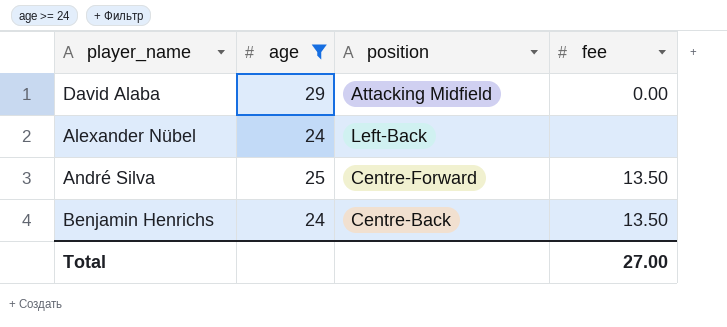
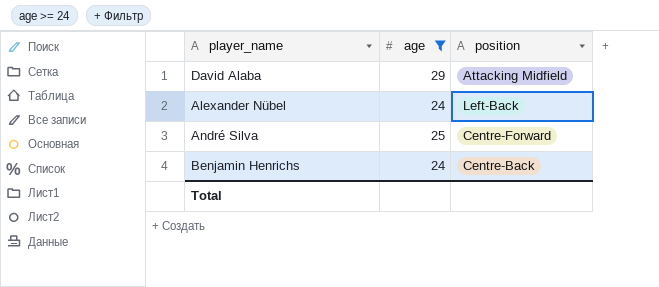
column fee | position: 4 -> none

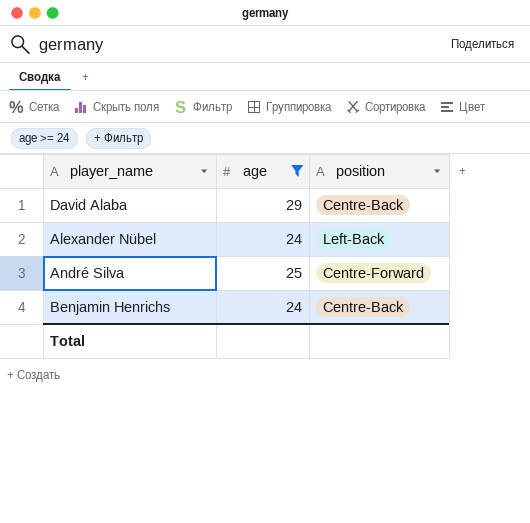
David Alaba | position: Attacking Midfield -> Centre-Back

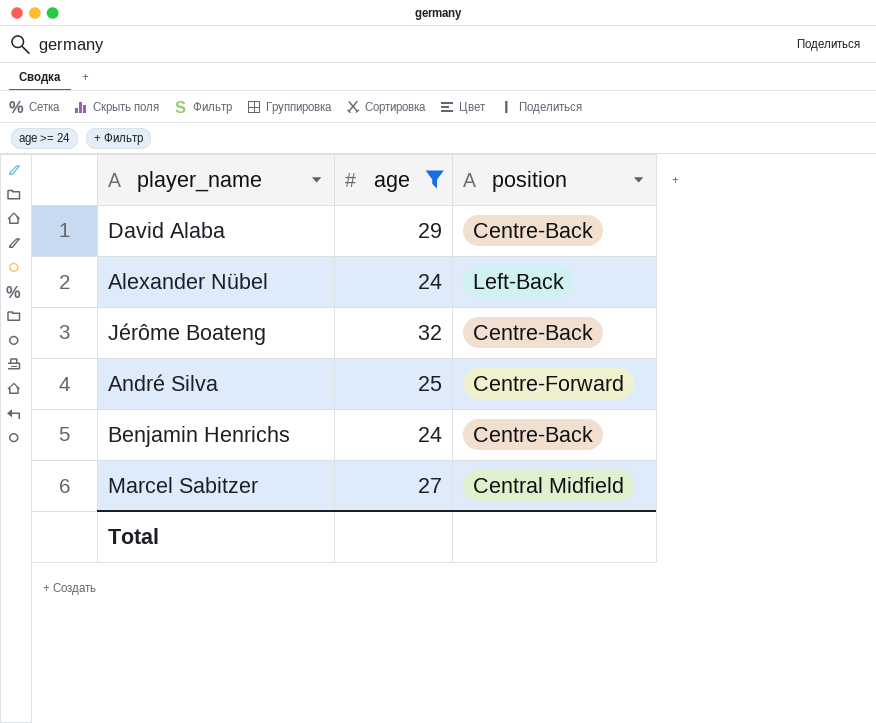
row Jérôme Boateng: none -> 32 | Centre-Back
row Marcel Sabitzer: none -> 27 | Central Midfield

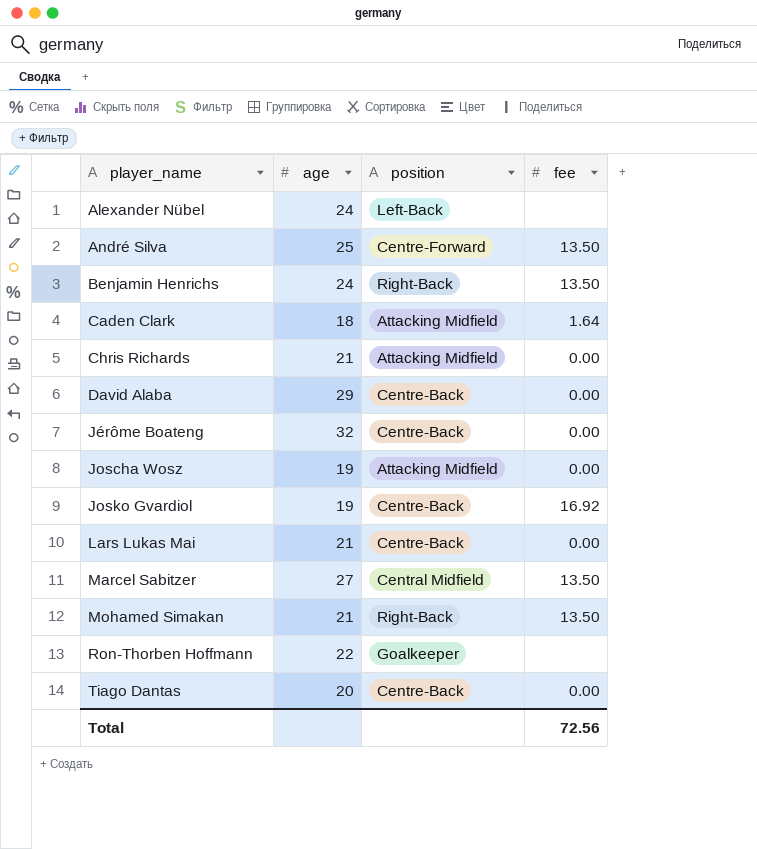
filter: age >= 24 -> none
row order: none -> player_name ascending
column fee | position: none -> 4
Benjamin Henrichs | position: Centre-Back -> Right-Back

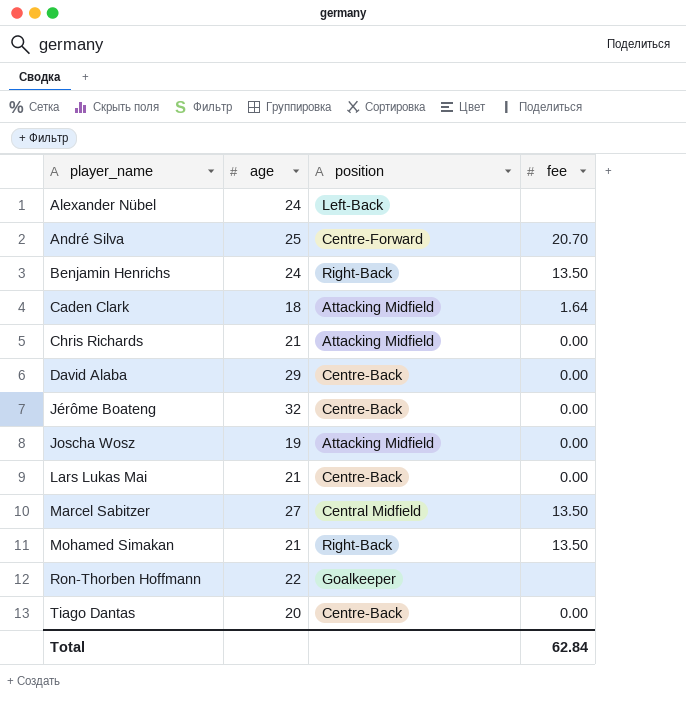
row Josko Gvardiol: 19 | Centre-Back | 16.92 -> none
André Silva | fee: 13.50 -> 20.70
Total | fee: 72.56 -> 62.84

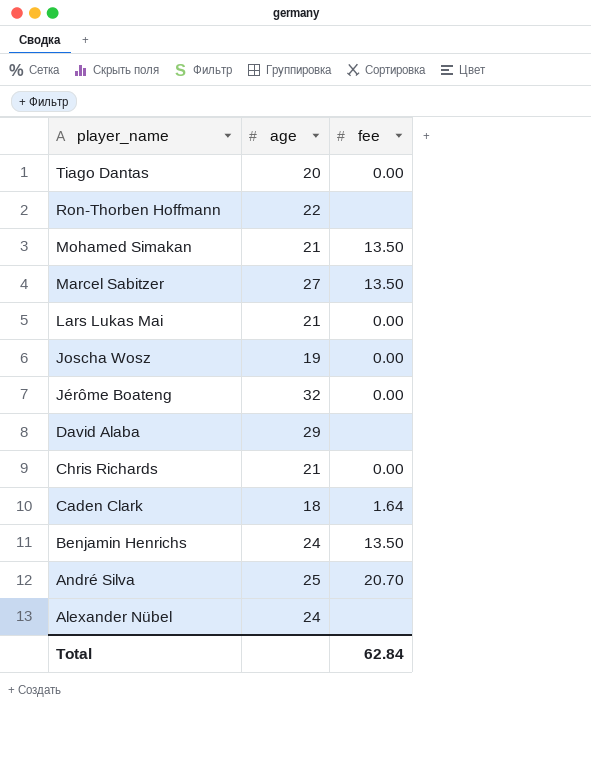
row order: player_name ascending -> player_name descending
column position | position: 3 -> none
David Alaba | fee: 0.00 -> none

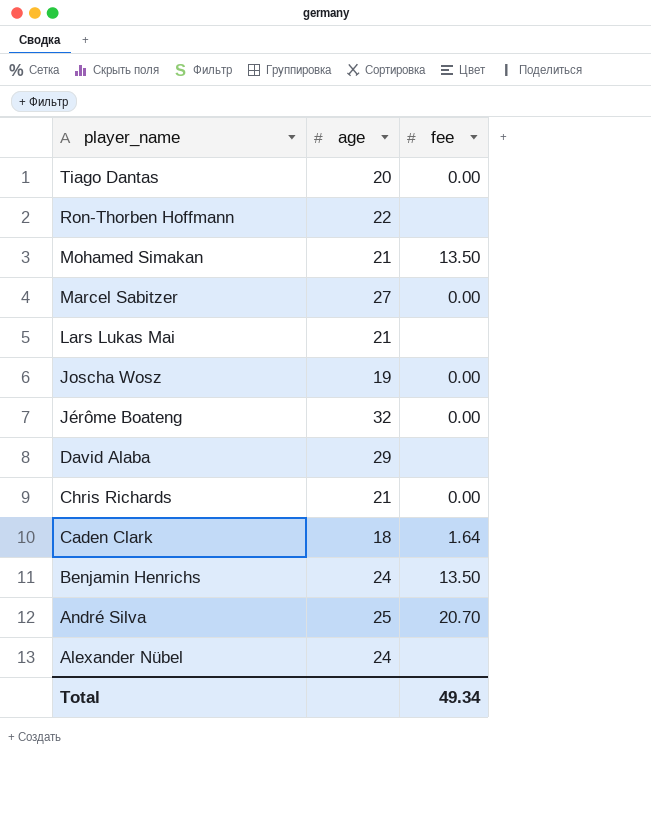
Marcel Sabitzer | fee: 13.50 -> 0.00
Lars Lukas Mai | fee: 0.00 -> none
Total | fee: 62.84 -> 49.34

